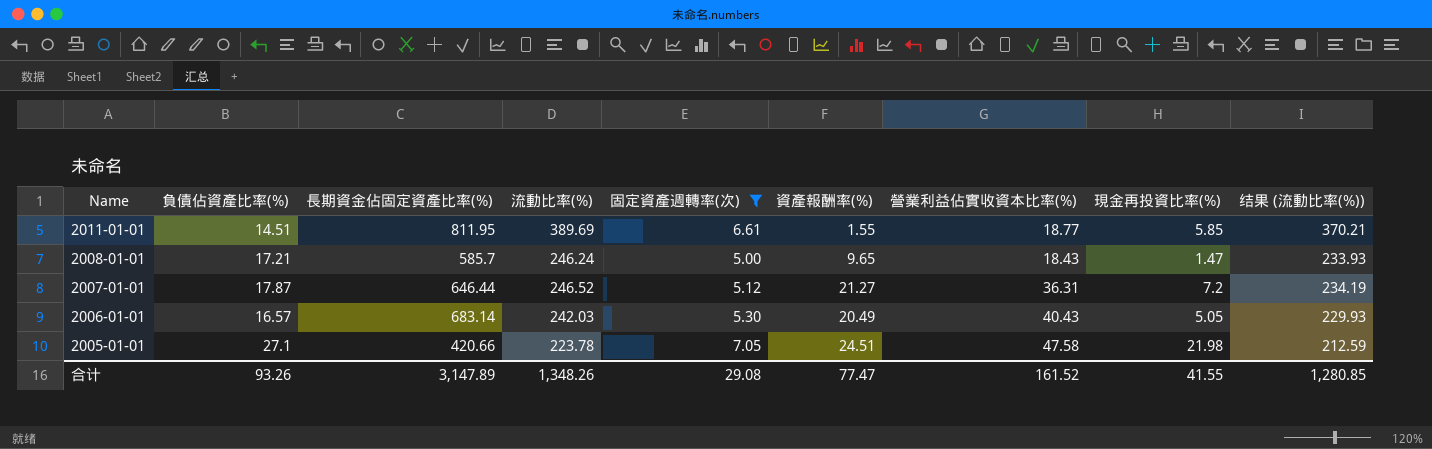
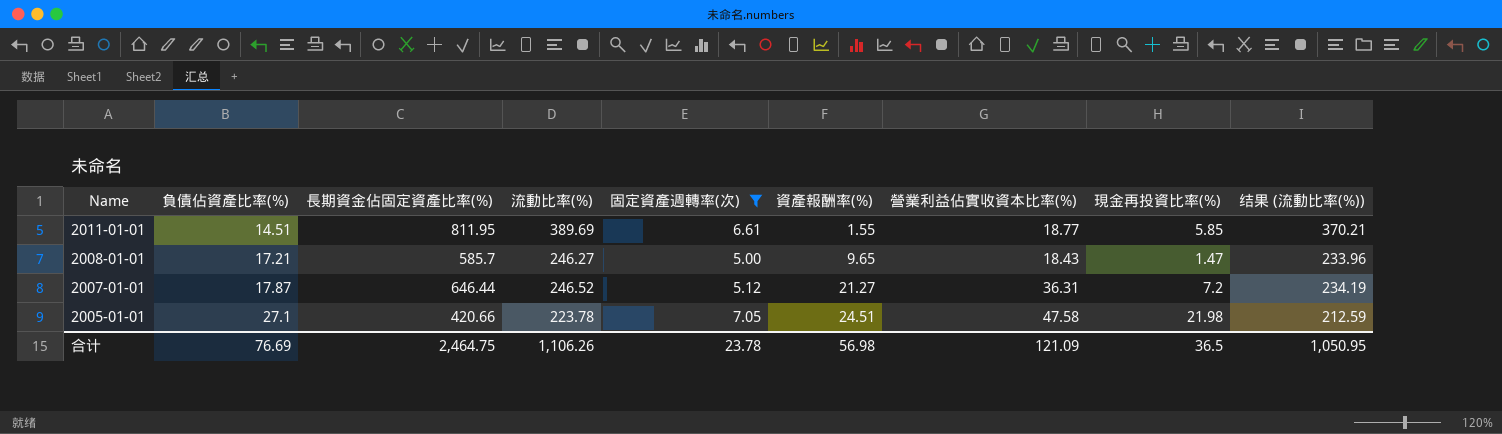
row 2006-01-01: 16.57 | 683.14 | 242.03 | 5.30 | 20.49 | 40.43 | 5.05 | 229.93 -> none
2008-01-01 | 流動比率(%): 246.24 -> 246.27
2008-01-01 | 结果 (流動比率(%)): 233.93 -> 233.96
合计 | 負債佔資產比率(%): 93.26 -> 76.69
合计 | 長期資金佔固定資產比率(%): 3,147.89 -> 2,464.75
合计 | 流動比率(%): 1,348.26 -> 1,106.26
合计 | 固定資產週轉率(次): 29.08 -> 23.78
合计 | 資產報酬率(%): 77.47 -> 56.98
合计 | 營業利益佔實收資本比率(%): 161.52 -> 121.09
合计 | 現金再投資比率(%): 41.55 -> 36.5
合计 | 结果 (流動比率(%)): 1,280.85 -> 1,050.95

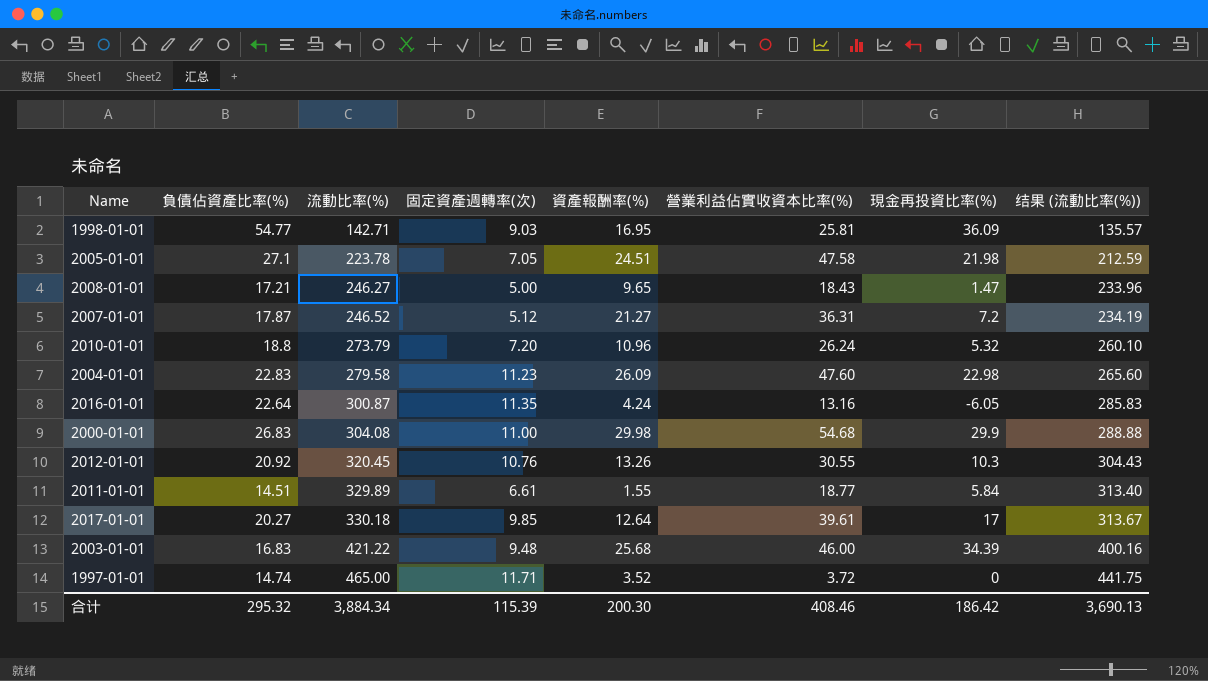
filter: 固定資產週轉率(次) <= 7.05 -> none
row order: Name descending -> 流動比率(%) ascending
column 長期資金佔固定資產比率(%) | position: 3 -> none
2011-01-01 | 流動比率(%): 389.69 -> 329.89
2011-01-01 | 現金再投資比率(%): 5.85 -> 5.84
2011-01-01 | 结果 (流動比率(%)): 370.21 -> 313.40
合计 | 負債佔資產比率(%): 76.69 -> 295.32
合计 | 流動比率(%): 1,106.26 -> 3,884.34
合计 | 固定資產週轉率(次): 23.78 -> 115.39
合计 | 資產報酬率(%): 56.98 -> 200.30
合计 | 營業利益佔實收資本比率(%): 121.09 -> 408.46
合计 | 現金再投資比率(%): 36.5 -> 186.42
合计 | 结果 (流動比率(%)): 1,050.95 -> 3,690.13

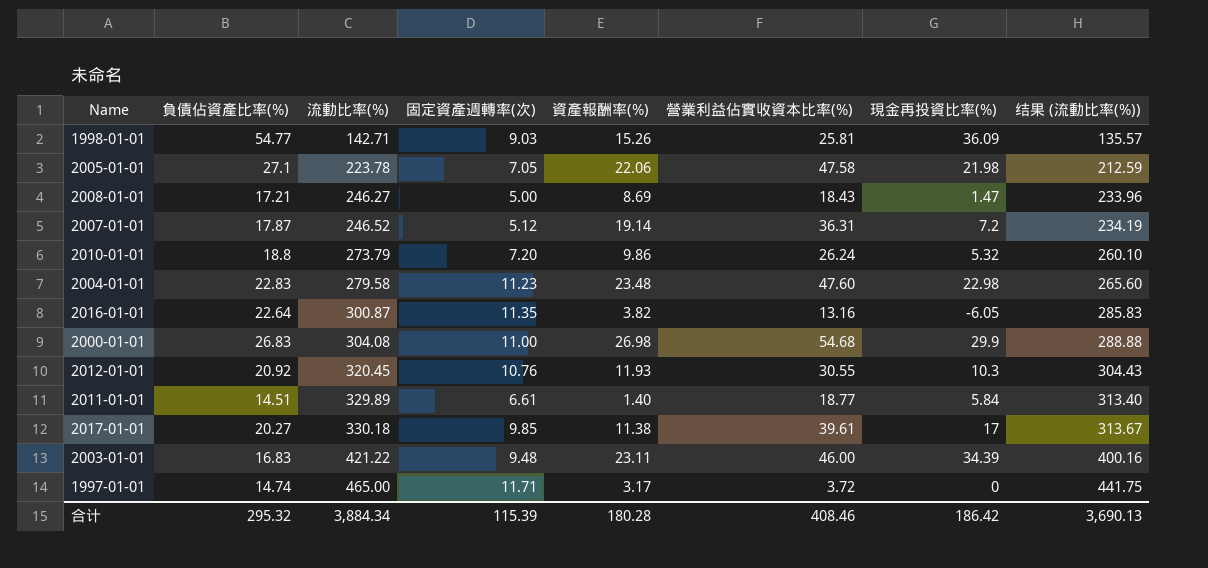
1998-01-01 | 資產報酬率(%): 16.95 -> 15.26
2005-01-01 | 資產報酬率(%): 24.51 -> 22.06
2008-01-01 | 資產報酬率(%): 9.65 -> 8.69
2007-01-01 | 資產報酬率(%): 21.27 -> 19.14
2010-01-01 | 資產報酬率(%): 10.96 -> 9.86
2004-01-01 | 資產報酬率(%): 26.09 -> 23.48
2016-01-01 | 資產報酬率(%): 4.24 -> 3.82
2000-01-01 | 資產報酬率(%): 29.98 -> 26.98
2012-01-01 | 資產報酬率(%): 13.26 -> 11.93
2011-01-01 | 資產報酬率(%): 1.55 -> 1.40
2017-01-01 | 資產報酬率(%): 12.64 -> 11.38
2003-01-01 | 資產報酬率(%): 25.68 -> 23.11
1997-01-01 | 資產報酬率(%): 3.52 -> 3.17
合计 | 資產報酬率(%): 200.30 -> 180.28

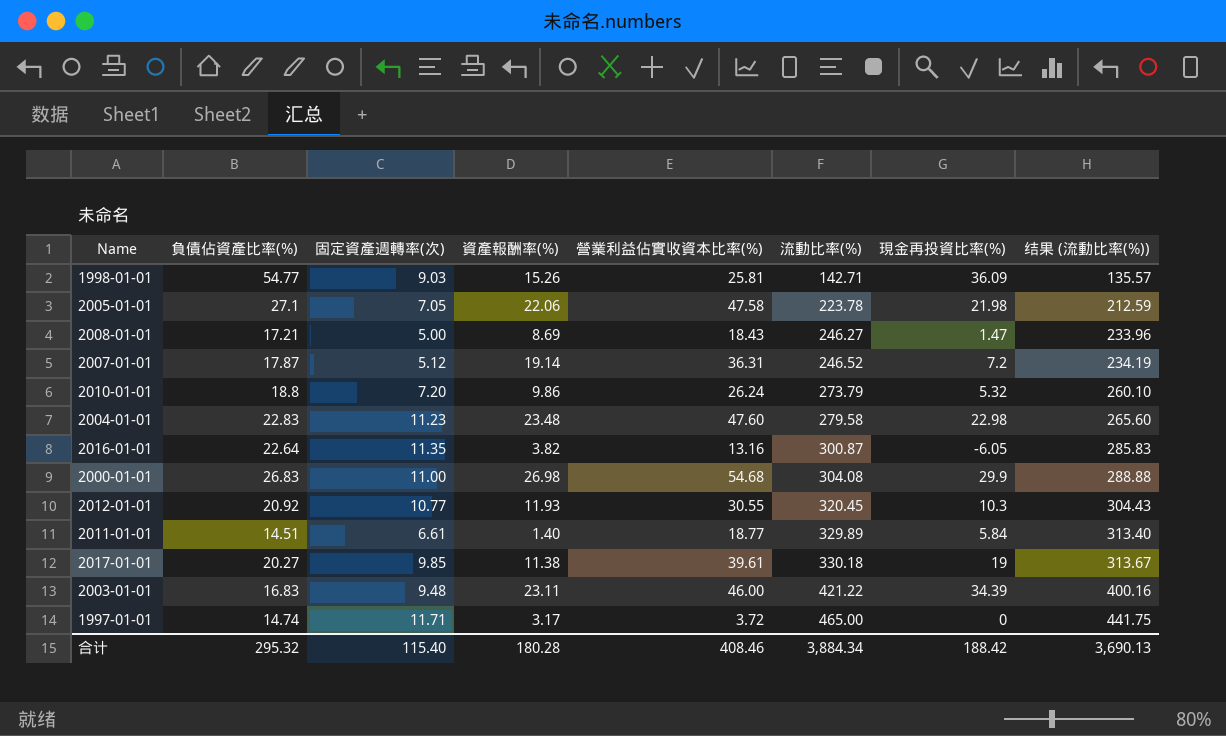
column 流動比率(%) | position: 3 -> 6
2012-01-01 | 固定資產週轉率(次): 10.76 -> 10.77
2017-01-01 | 現金再投資比率(%): 17 -> 19
合计 | 固定資產週轉率(次): 115.39 -> 115.40
合计 | 現金再投資比率(%): 186.42 -> 188.42

